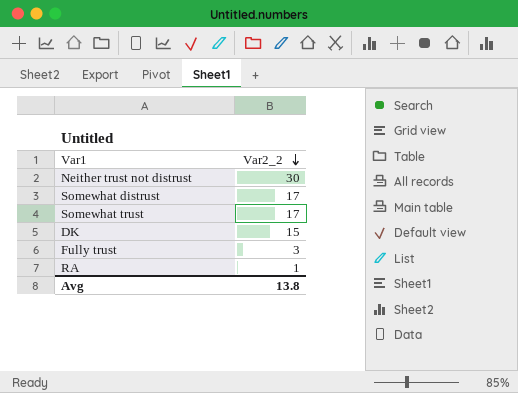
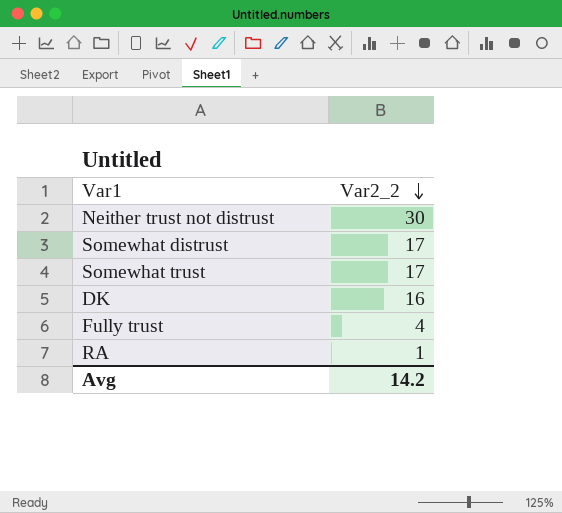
DK | Var2_2: 15 -> 16
Fully trust | Var2_2: 3 -> 4
Avg | Var2_2: 13.8 -> 14.2

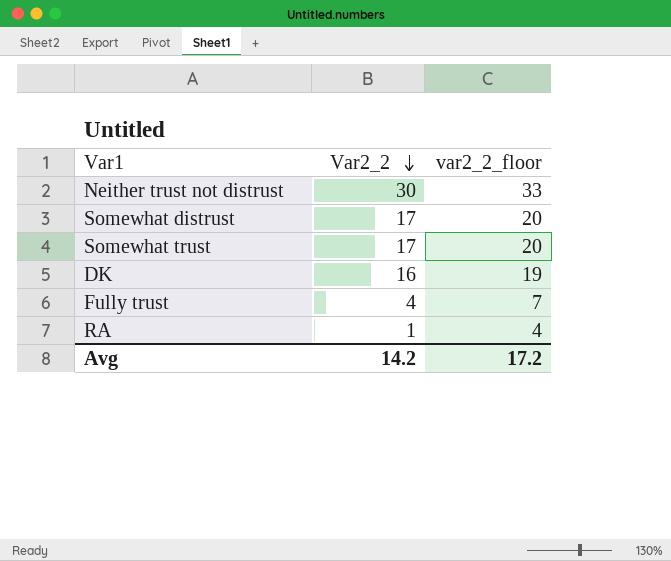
column var2_2_floor | formula: none -> [Var2_2] + 3

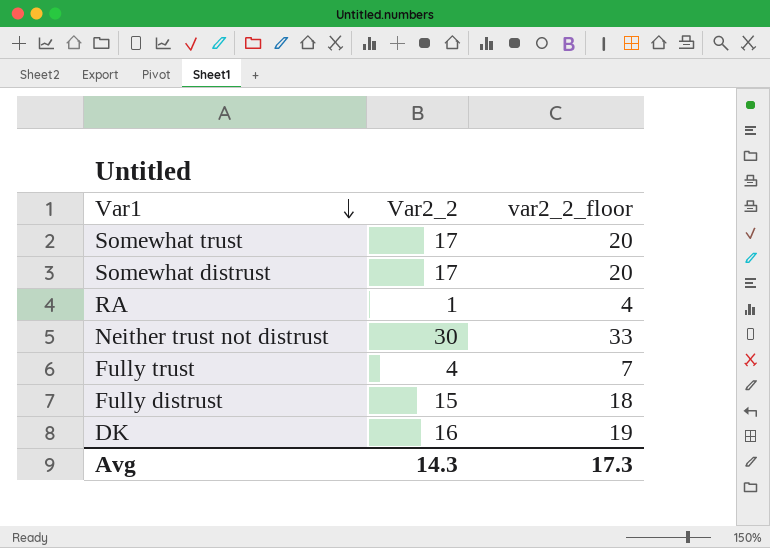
row order: Var2_2 descending -> Var1 descending
row Fully distrust: none -> 15 | 18
Avg | Var2_2: 14.2 -> 14.3
Avg | var2_2_floor: 17.2 -> 17.3

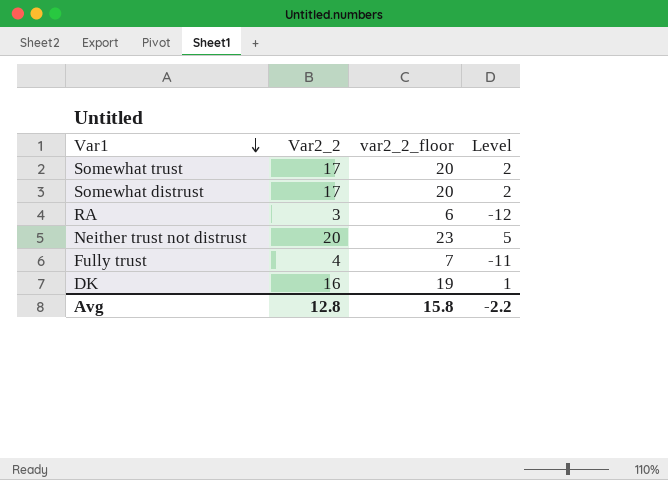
column Level | formula: none -> [Var2_2] - 15
row Fully distrust: 15 | 18 -> none
RA | Var2_2: 1 -> 3
RA | var2_2_floor: 4 -> 6
Neither trust not distrust | Var2_2: 30 -> 20
Neither trust not distrust | var2_2_floor: 33 -> 23
Avg | Var2_2: 14.3 -> 12.8
Avg | var2_2_floor: 17.3 -> 15.8

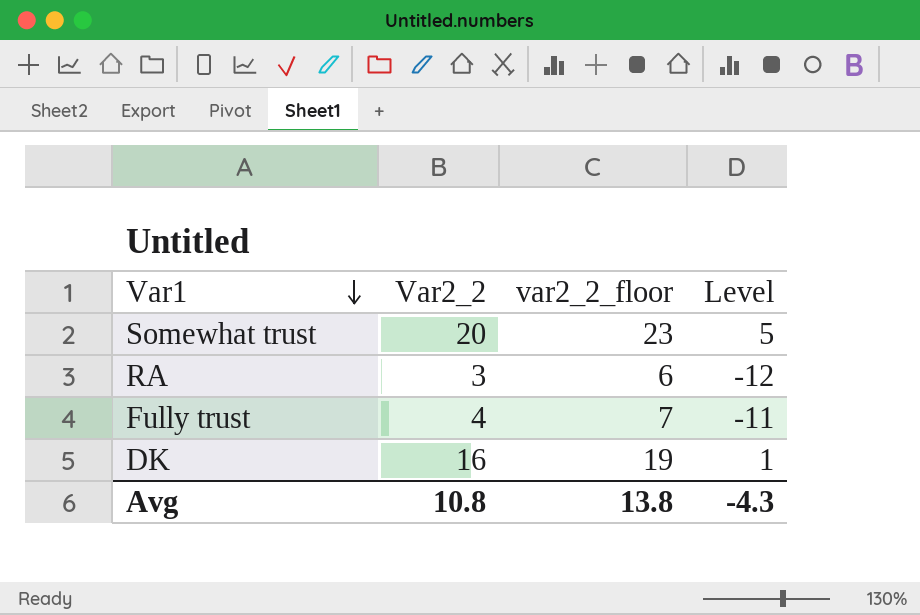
row Somewhat distrust: 17 | 20 | 2 -> none
row Neither trust not distrust: 20 | 23 | 5 -> none
Somewhat trust | Var2_2: 17 -> 20
Somewhat trust | var2_2_floor: 20 -> 23
Somewhat trust | Level: 2 -> 5
Avg | Var2_2: 12.8 -> 10.8
Avg | var2_2_floor: 15.8 -> 13.8
Avg | Level: -2.2 -> -4.3

